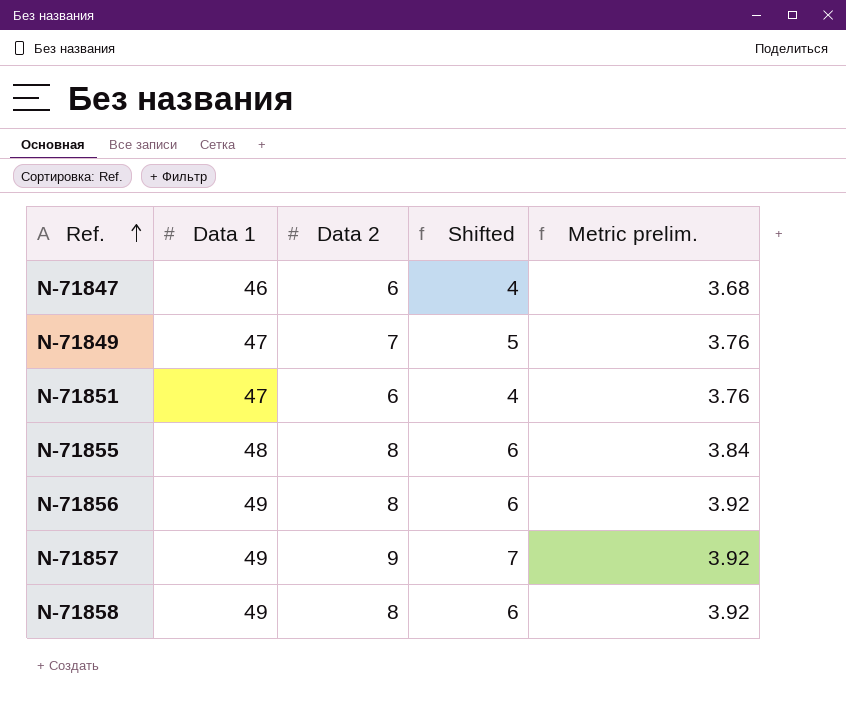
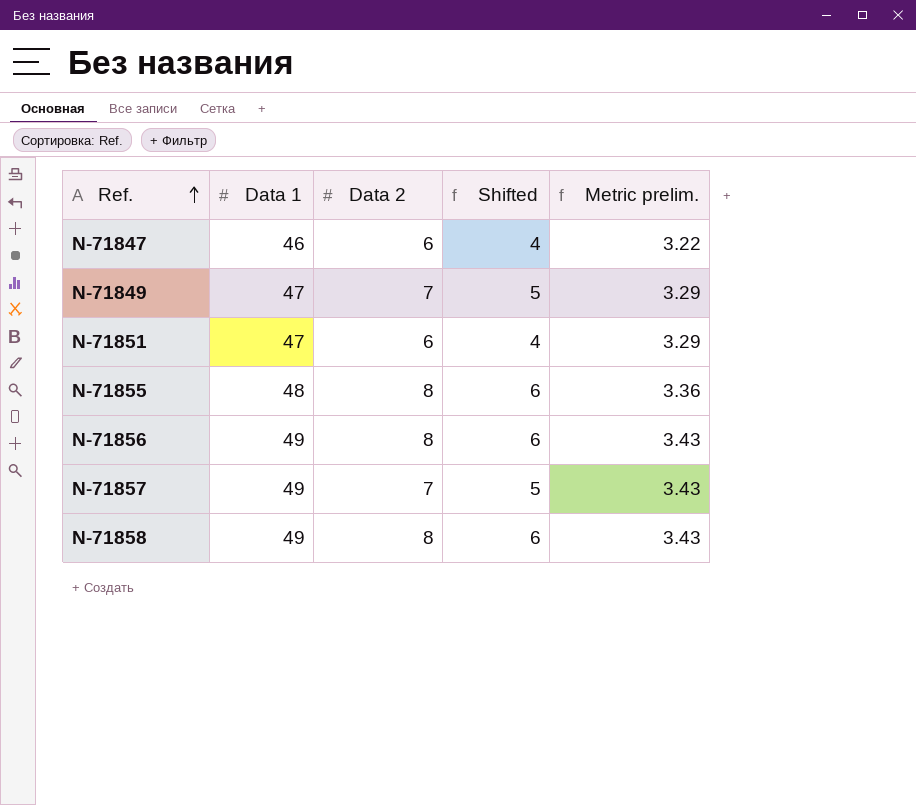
column Metric prelim. | formula: [Data 1] * 0.08 -> [Data 1] * 0.07
N-71857 | Data 2: 9 -> 7
N-71857 | Shifted: 7 -> 5

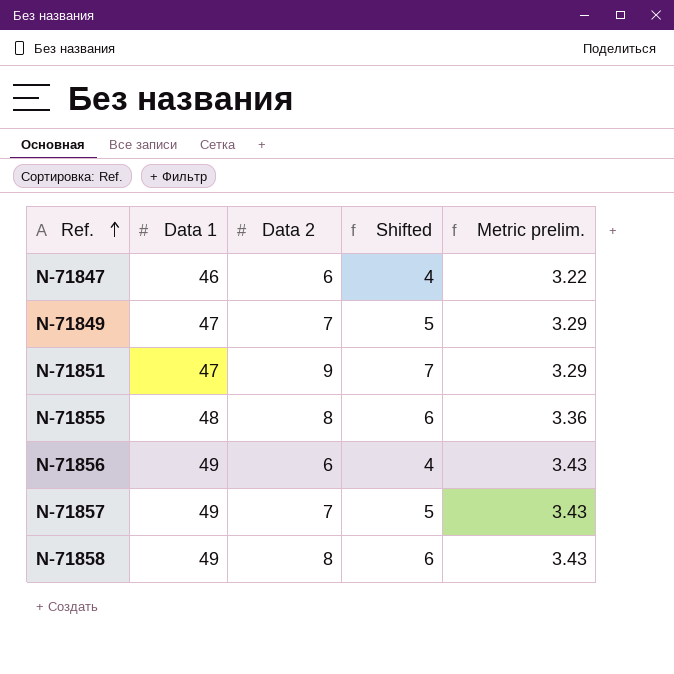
N-71851 | Data 2: 6 -> 9
N-71851 | Shifted: 4 -> 7
N-71856 | Data 2: 8 -> 6
N-71856 | Shifted: 6 -> 4

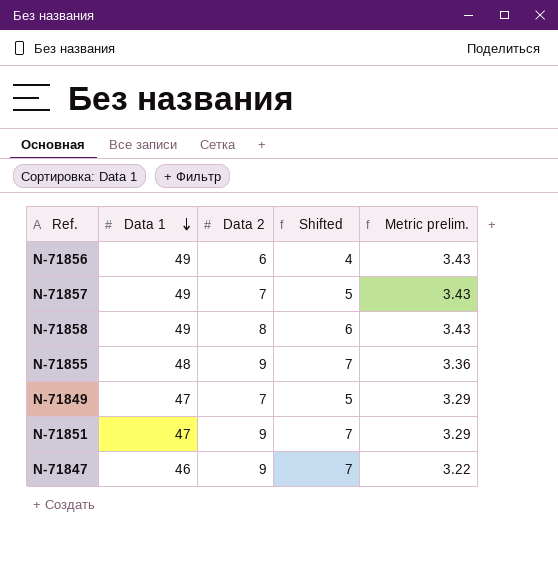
row order: Ref. ascending -> Data 1 descending
N-71855 | Data 2: 8 -> 9
N-71855 | Shifted: 6 -> 7
N-71847 | Data 2: 6 -> 9
N-71847 | Shifted: 4 -> 7

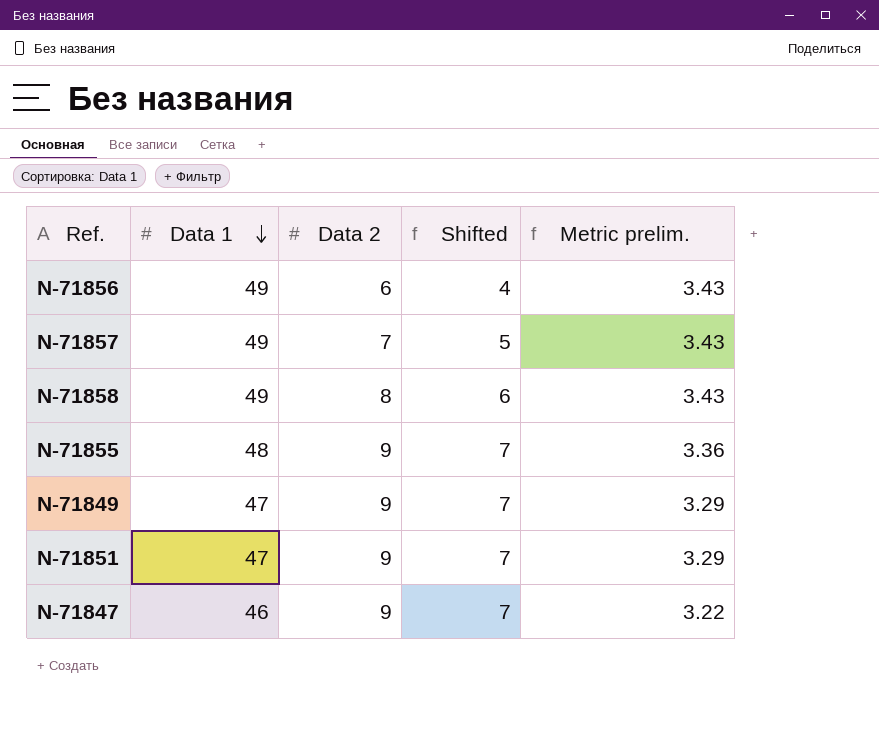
N-71849 | Data 2: 7 -> 9
N-71849 | Shifted: 5 -> 7

